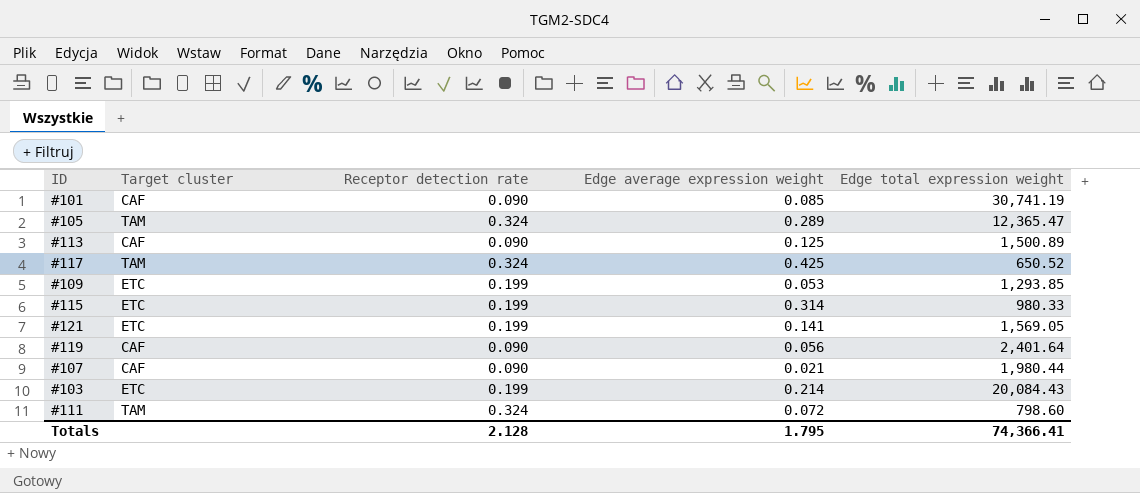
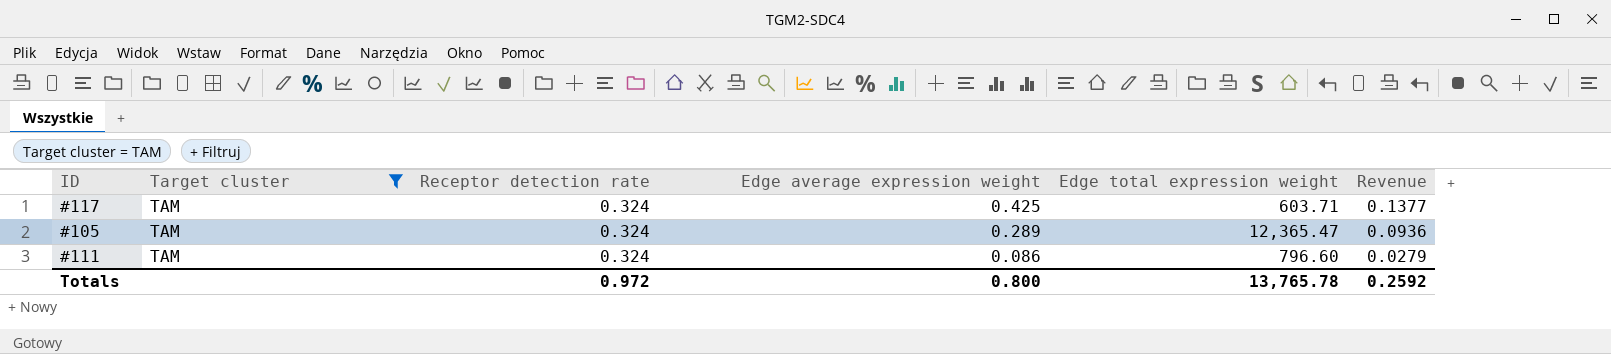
filter: none -> Target cluster = TAM
row order: none -> Edge average expression weight descending
column Revenue | formula: none -> [Receptor detection rate] * [Edge average expression weight]
#117 | Edge total expression weight: 650.52 -> 603.71
#111 | Edge average expression weight: 0.072 -> 0.086
#111 | Edge total expression weight: 798.60 -> 796.60
Totals | Receptor detection rate: 2.128 -> 0.972
Totals | Edge average expression weight: 1.795 -> 0.800
Totals | Edge total expression weight: 74,366.41 -> 13,765.78

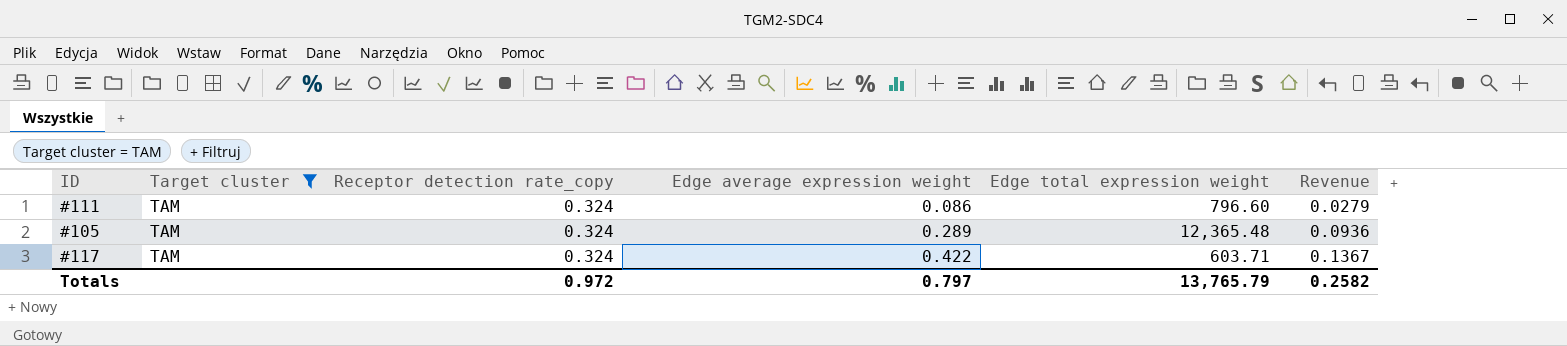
row order: Edge average expression weight descending -> Edge average expression weight ascending
column name: Receptor detection rate -> Receptor detection rate_copy
#105 | Edge total expression weight: 12,365.47 -> 12,365.48
#117 | Edge average expression weight: 0.425 -> 0.422
#117 | Revenue: 0.1377 -> 0.1367
Totals | Edge average expression weight: 0.800 -> 0.797
Totals | Edge total expression weight: 13,765.78 -> 13,765.79
Totals | Revenue: 0.2592 -> 0.2582

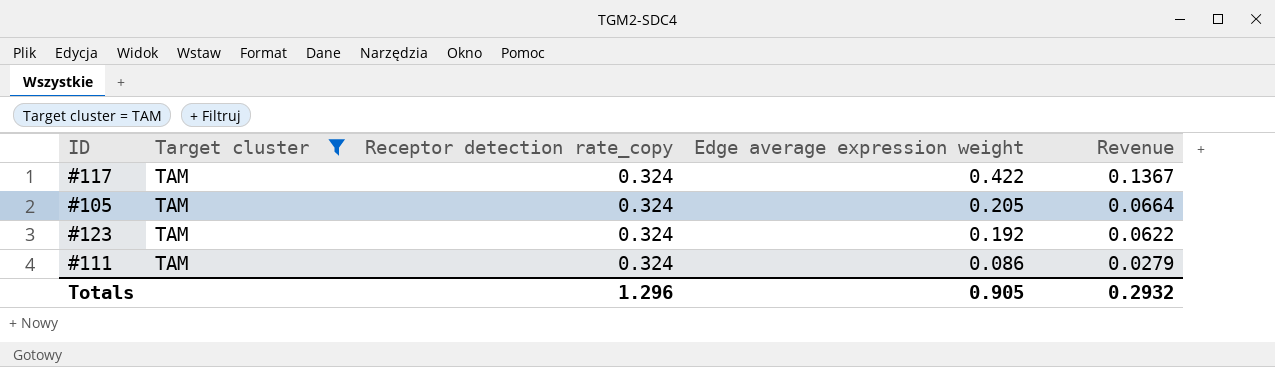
row order: Edge average expression weight ascending -> Edge average expression weight descending
column Edge total expression weight | position: 5 -> none
#105 | Edge average expression weight: 0.289 -> 0.205
#105 | Revenue: 0.0936 -> 0.0664
row #123: none -> TAM | 0.324 | 0.192 | 0.0622
Totals | Receptor detection rate_copy: 0.972 -> 1.296
Totals | Edge average expression weight: 0.797 -> 0.905
Totals | Revenue: 0.2582 -> 0.2932

